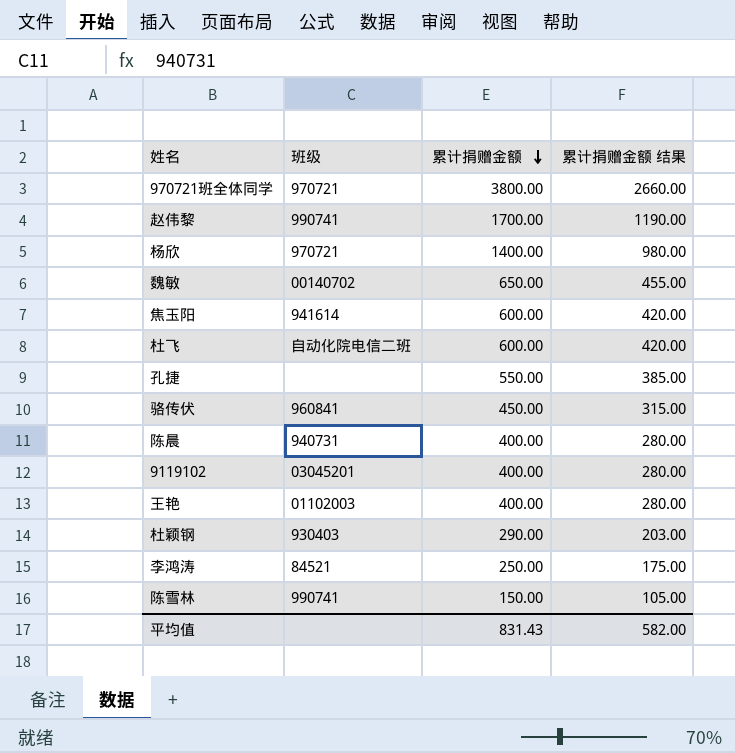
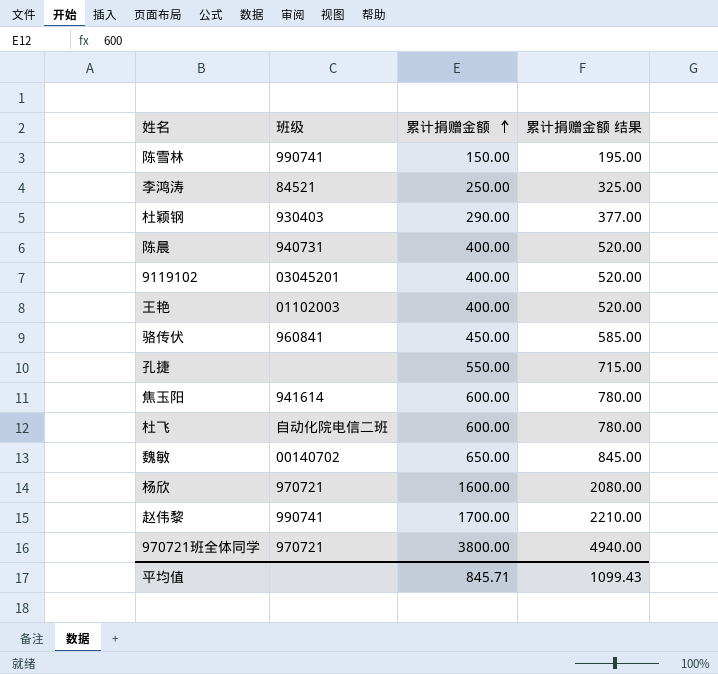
row order: 累计捐赠金额 descending -> 累计捐赠金额 ascending
column 累计捐赠金额 结果 | formula: [累计捐赠金额] * 0.7 -> [累计捐赠金额] * 1.3
杨欣 | 累计捐赠金额: 1400.00 -> 1600.00
平均值 | 累计捐赠金额: 831.43 -> 845.71
平均值 | 累计捐赠金额 结果: 582.00 -> 1099.43

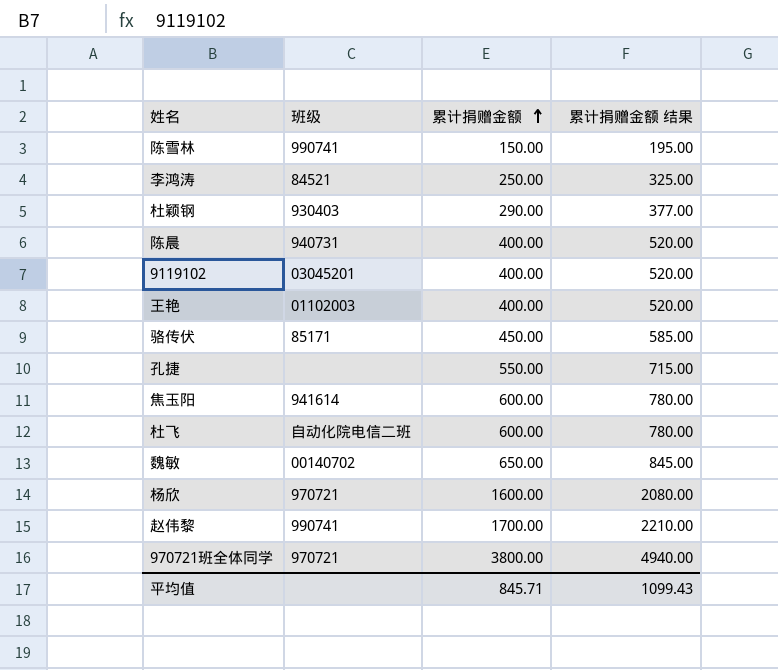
骆传伏 | 班级: 960841 -> 85171

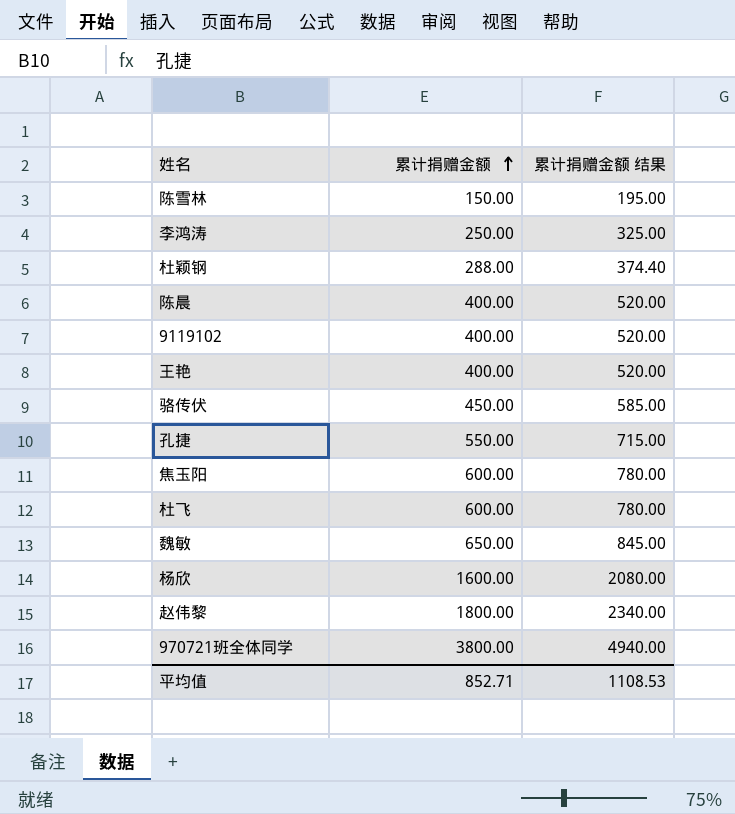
column 班级 | position: 2 -> none
杜颖钢 | 累计捐赠金额: 290.00 -> 288.00
杜颖钢 | 累计捐赠金额 结果: 377.00 -> 374.40
赵伟黎 | 累计捐赠金额: 1700.00 -> 1800.00
赵伟黎 | 累计捐赠金额 结果: 2210.00 -> 2340.00
平均值 | 累计捐赠金额: 845.71 -> 852.71
平均值 | 累计捐赠金额 结果: 1099.43 -> 1108.53

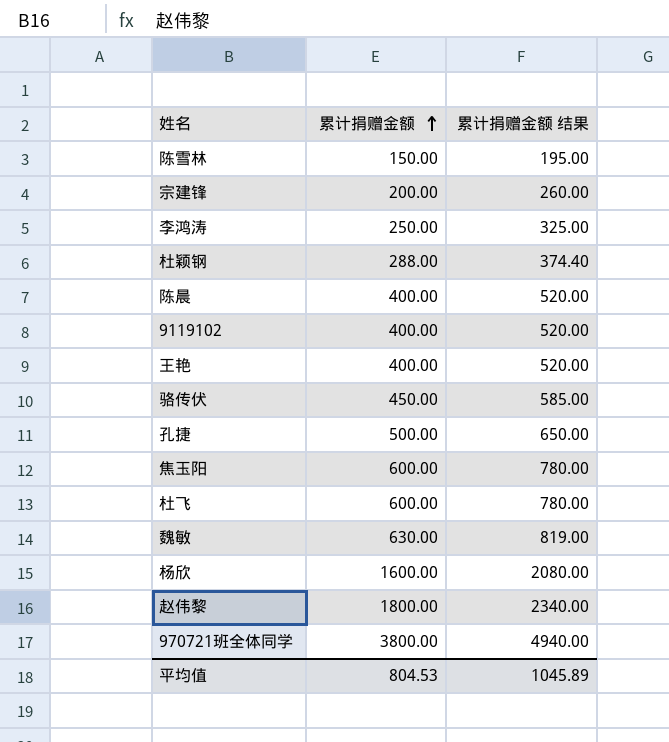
row 宗建锋: none -> 200.00 | 260.00
孔捷 | 累计捐赠金额: 550.00 -> 500.00
孔捷 | 累计捐赠金额 结果: 715.00 -> 650.00
魏敏 | 累计捐赠金额: 650.00 -> 630.00
魏敏 | 累计捐赠金额 结果: 845.00 -> 819.00
平均值 | 累计捐赠金额: 852.71 -> 804.53
平均值 | 累计捐赠金额 结果: 1108.53 -> 1045.89

